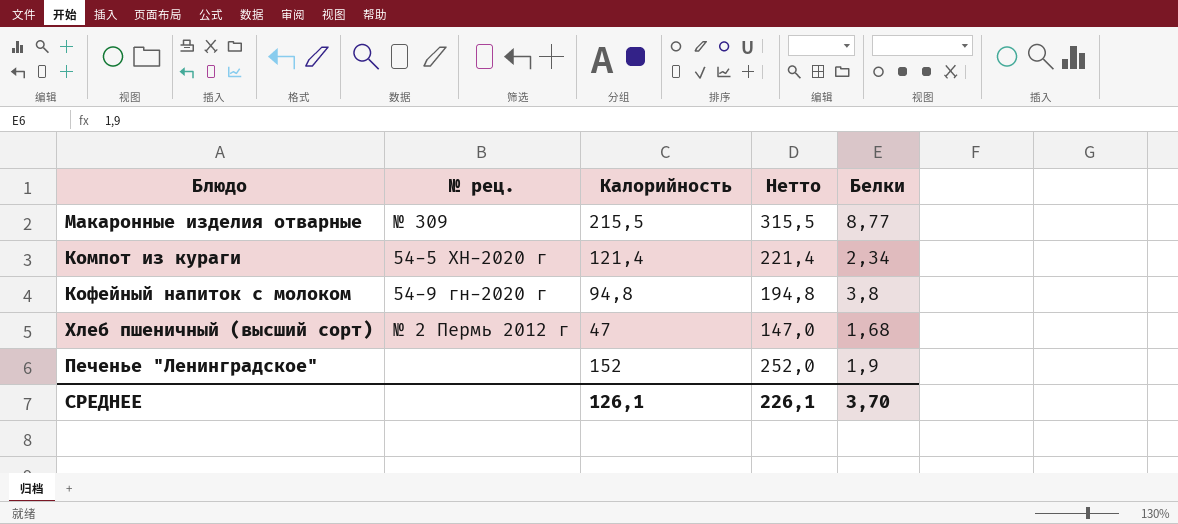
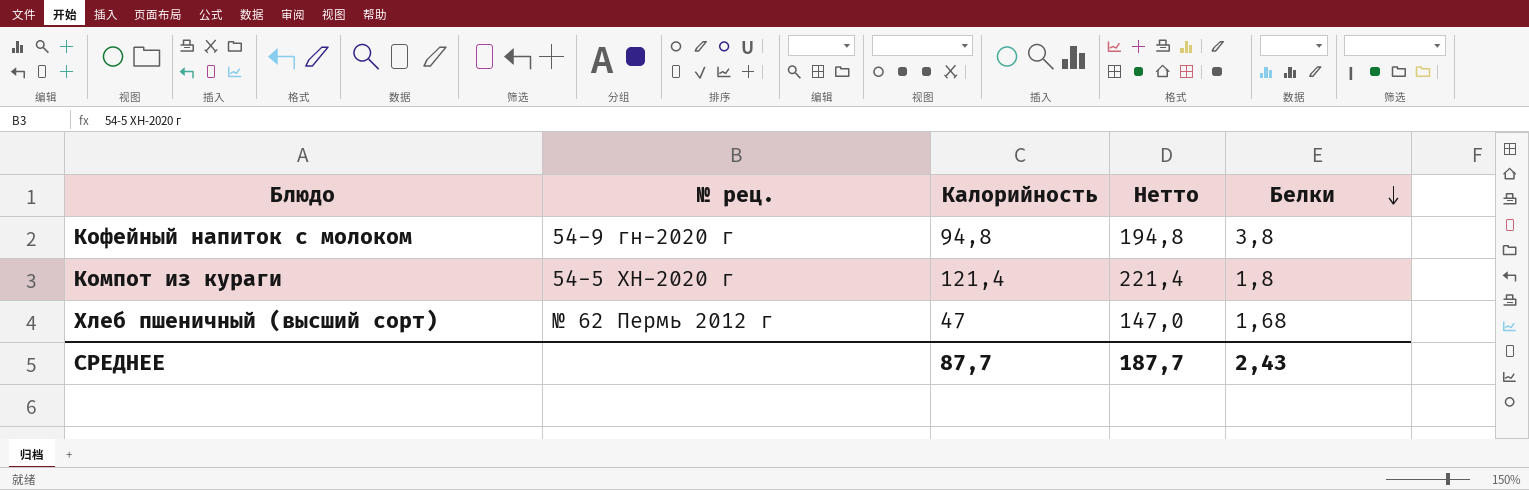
row order: none -> Белки descending
row Макаронные изделия отварные: № 309 | 215,5 | 315,5 | 8,77 -> none
row Печенье "Ленинградское": none | 152 | 252,0 | 1,9 -> none
Компот из кураги | Белки: 2,34 -> 1,8
Хлеб пшеничный (высший сорт) | № рец.: № 2 Пермь 2012 г -> № 62 Пермь 2012 г
СРЕДНЕЕ | Калорийность: 126,1 -> 87,7
СРЕДНЕЕ | Нетто: 226,1 -> 187,7
СРЕДНЕЕ | Белки: 3,70 -> 2,43

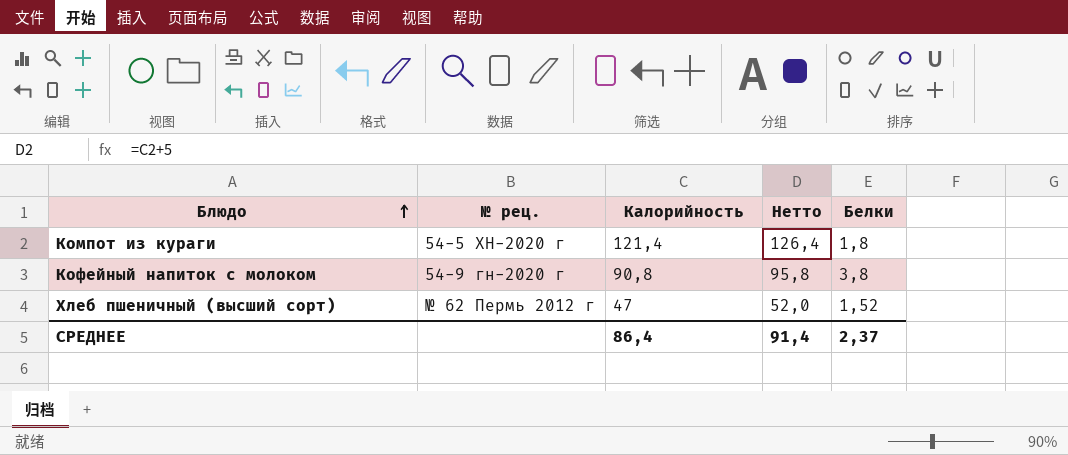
row order: Белки descending -> Блюдо ascending
column Нетто | formula: [Калорийность] + 100 -> [Калорийность] + 5
Кофейный напиток с молоком | Калорийность: 94,8 -> 90,8
Хлеб пшеничный (высший сорт) | Белки: 1,68 -> 1,52
СРЕДНЕЕ | Калорийность: 87,7 -> 86,4
СРЕДНЕЕ | Нетто: 187,7 -> 91,4
СРЕДНЕЕ | Белки: 2,43 -> 2,37

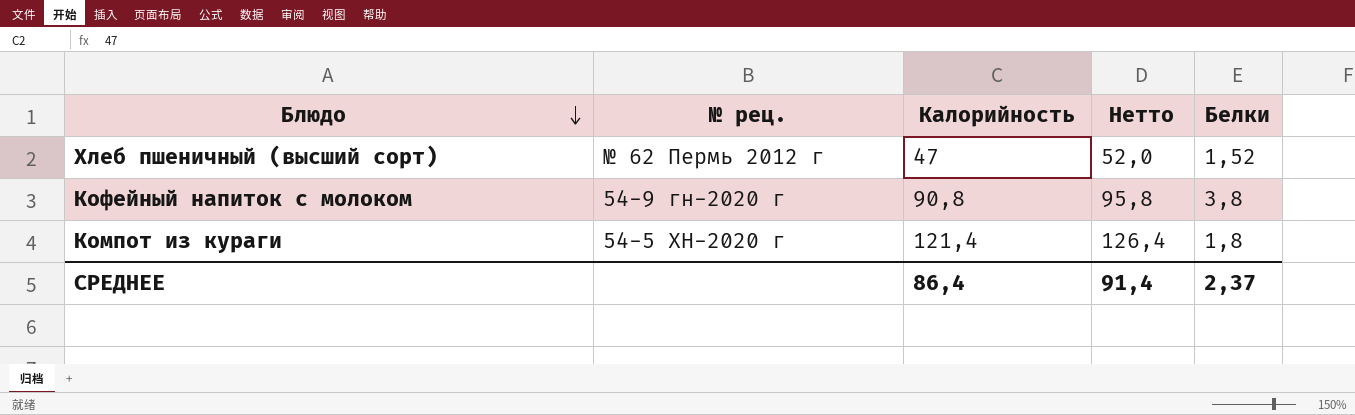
row order: Блюдо ascending -> Блюдо descending

